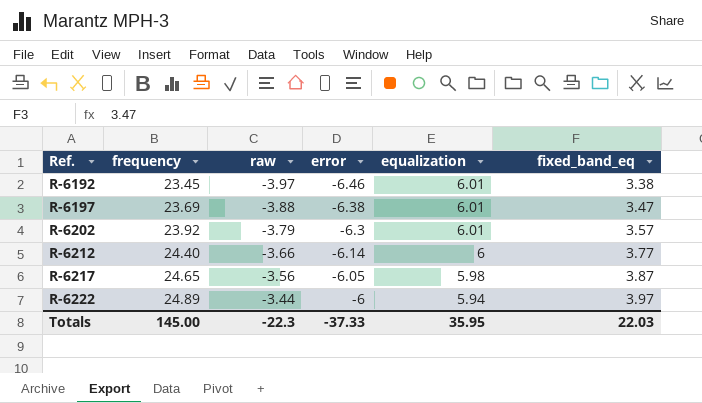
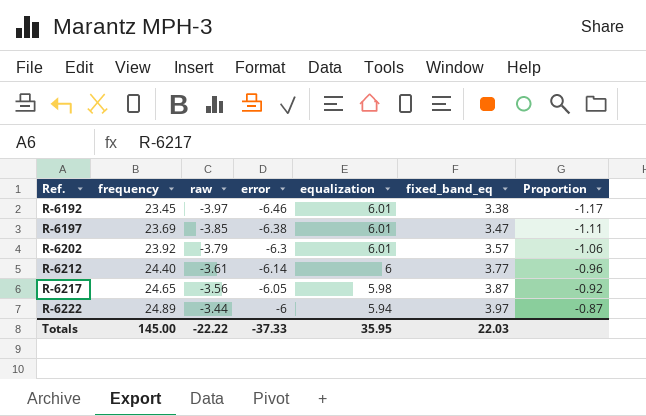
column Proportion | formula: none -> [raw] / [fixed_band_eq]
R-6197 | raw: -3.88 -> -3.85
R-6212 | raw: -3.66 -> -3.61
Totals | raw: -22.3 -> -22.22

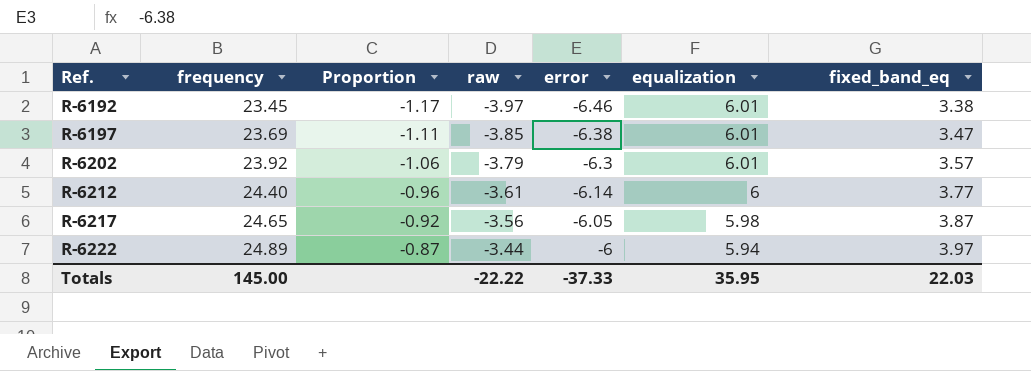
column Proportion | position: 7 -> 3

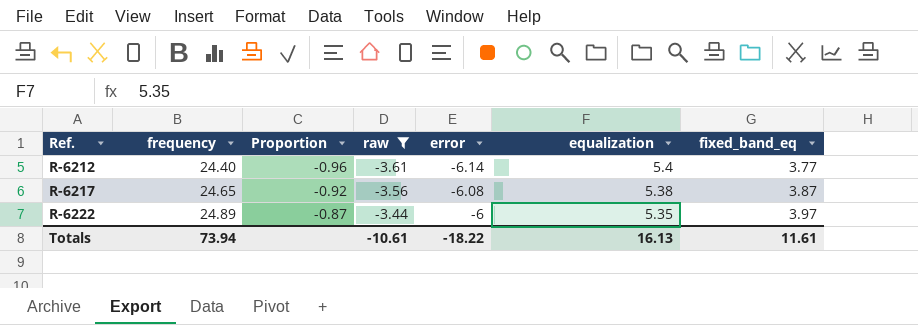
filter: none -> raw >= -3.61
R-6212 | equalization: 6 -> 5.4
R-6217 | error: -6.05 -> -6.08
R-6217 | equalization: 5.98 -> 5.38
R-6222 | equalization: 5.94 -> 5.35
Totals | frequency: 145.00 -> 73.94
Totals | raw: -22.22 -> -10.61
Totals | error: -37.33 -> -18.22
Totals | equalization: 35.95 -> 16.13
Totals | fixed_band_eq: 22.03 -> 11.61

